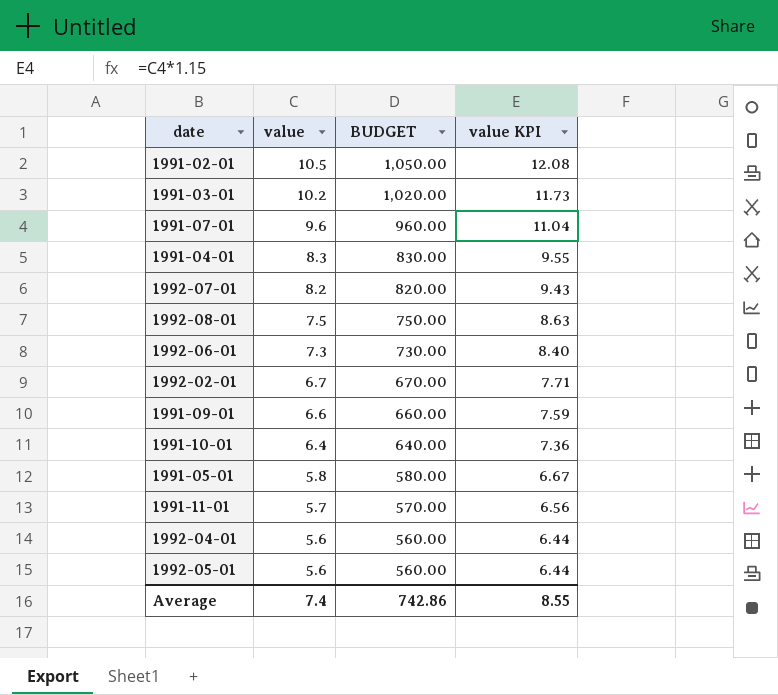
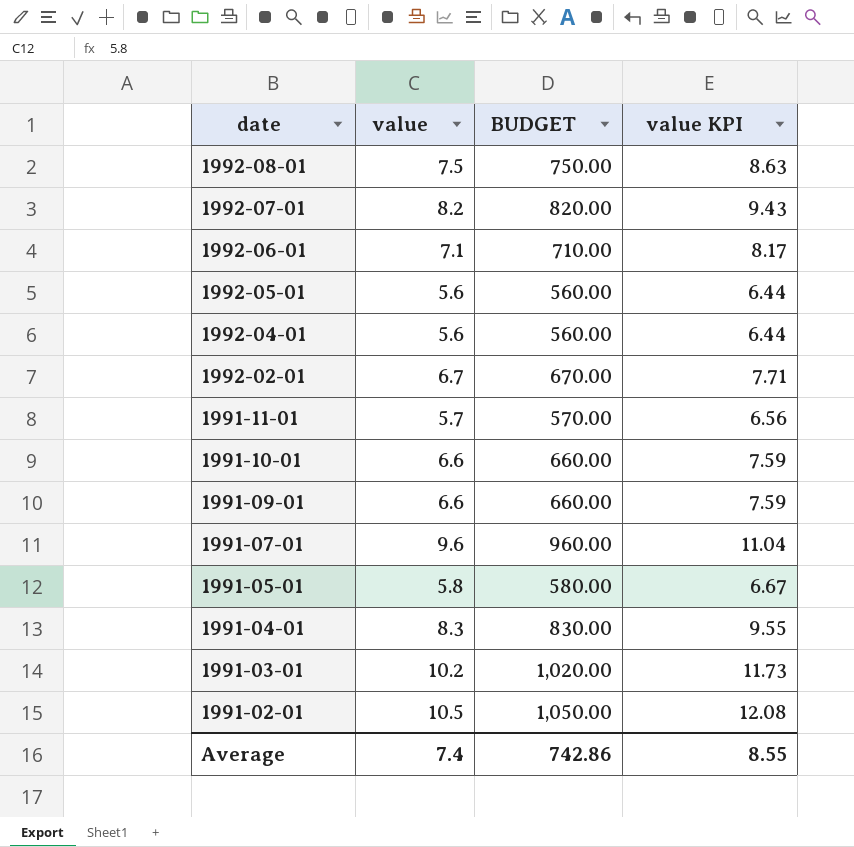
row order: value descending -> date descending
1992-06-01 | value: 7.3 -> 7.1
1992-06-01 | BUDGET: 730.00 -> 710.00
1992-06-01 | value KPI: 8.40 -> 8.17
1991-10-01 | value: 6.4 -> 6.6
1991-10-01 | BUDGET: 640.00 -> 660.00
1991-10-01 | value KPI: 7.36 -> 7.59

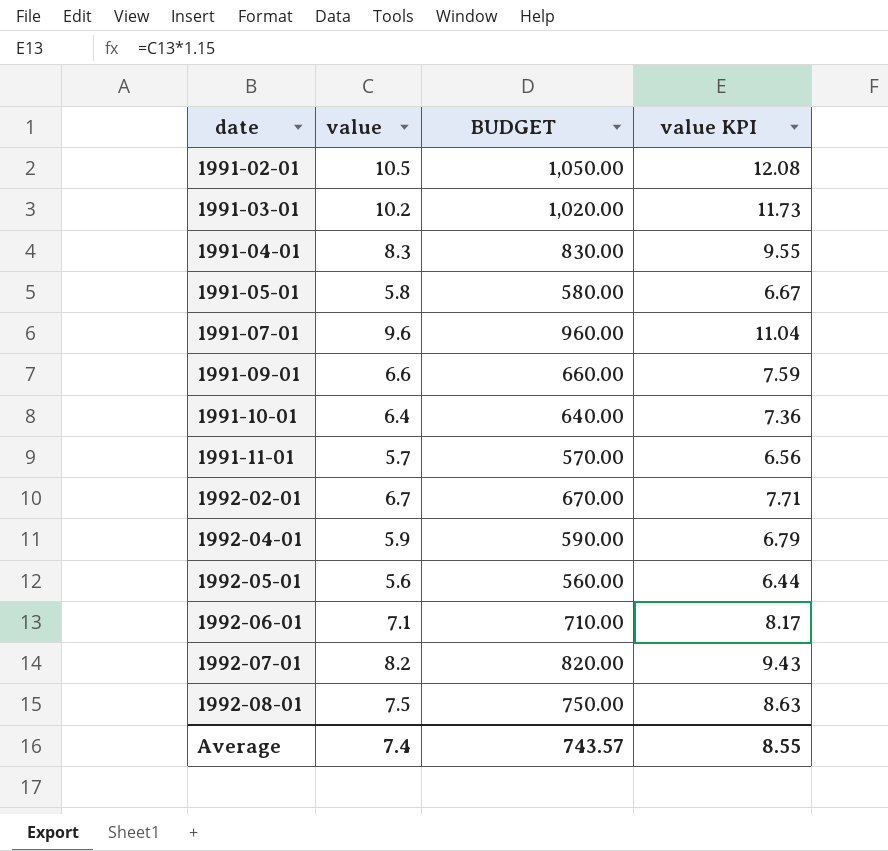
row order: date descending -> date ascending
1991-10-01 | value: 6.6 -> 6.4
1991-10-01 | BUDGET: 660.00 -> 640.00
1991-10-01 | value KPI: 7.59 -> 7.36
1992-04-01 | value: 5.6 -> 5.9
1992-04-01 | BUDGET: 560.00 -> 590.00
1992-04-01 | value KPI: 6.44 -> 6.79
Average | BUDGET: 742.86 -> 743.57

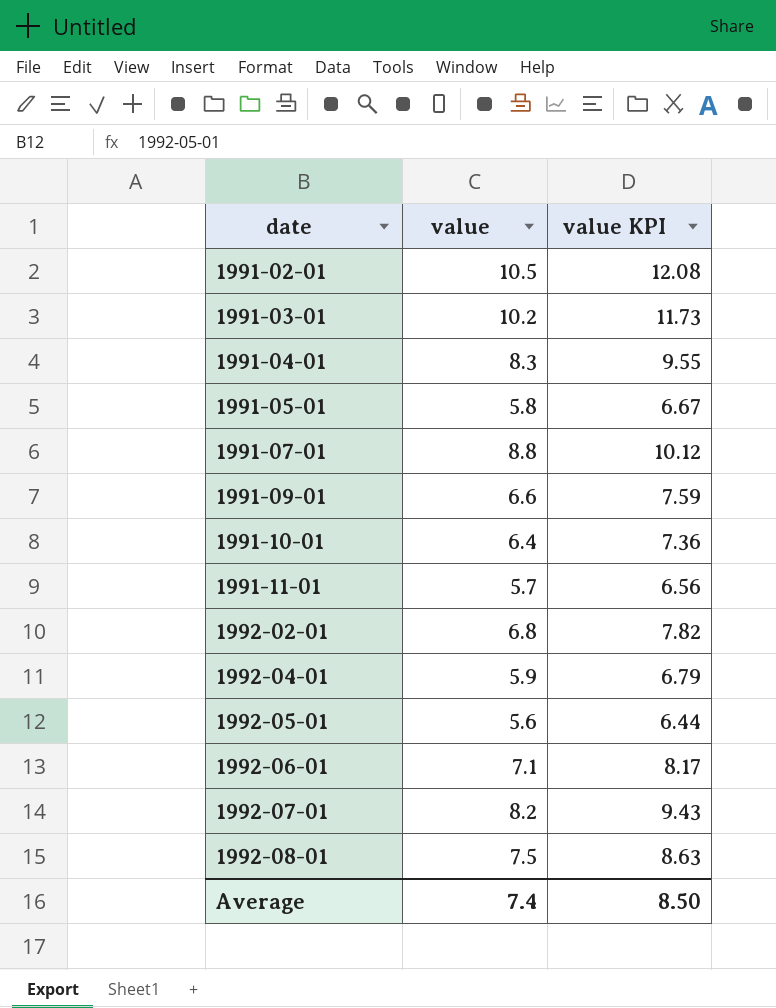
column BUDGET | formula: [value] * 100 -> none
1991-07-01 | value: 9.6 -> 8.8
1991-07-01 | value KPI: 11.04 -> 10.12
1992-02-01 | value: 6.7 -> 6.8
1992-02-01 | value KPI: 7.71 -> 7.82
Average | value KPI: 8.55 -> 8.50

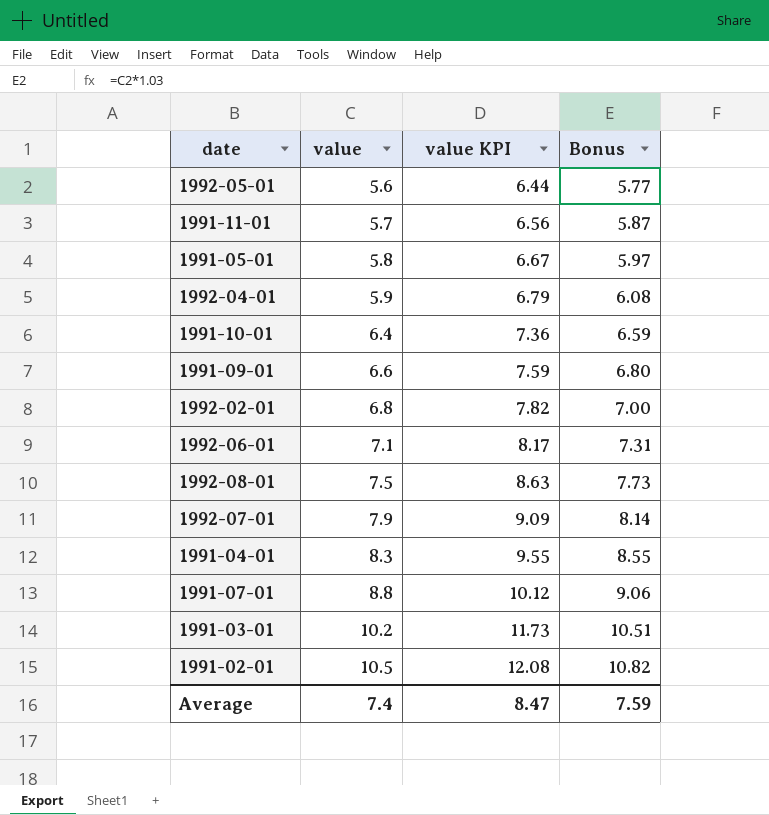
row order: date ascending -> value ascending
column Bonus | formula: none -> [value] * 1.03
1992-07-01 | value: 8.2 -> 7.9
1992-07-01 | value KPI: 9.43 -> 9.09
Average | value KPI: 8.50 -> 8.47

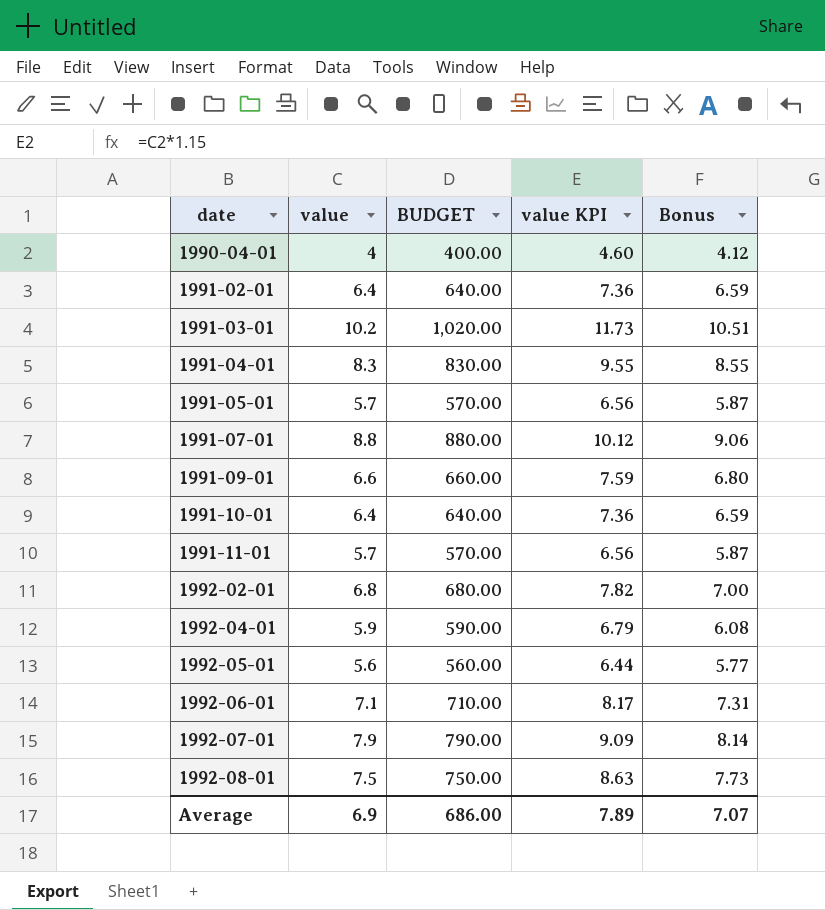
row order: value ascending -> date ascending
column BUDGET | formula: none -> [value] * 100
row 1990-04-01: none -> 4 | 400.00 | 4.60 | 4.12
1991-02-01 | value: 10.5 -> 6.4
1991-02-01 | value KPI: 12.08 -> 7.36
1991-02-01 | Bonus: 10.82 -> 6.59
1991-05-01 | value: 5.8 -> 5.7
1991-05-01 | value KPI: 6.67 -> 6.56
1991-05-01 | Bonus: 5.97 -> 5.87
Average | value: 7.4 -> 6.9
Average | value KPI: 8.47 -> 7.89
Average | Bonus: 7.59 -> 7.07

